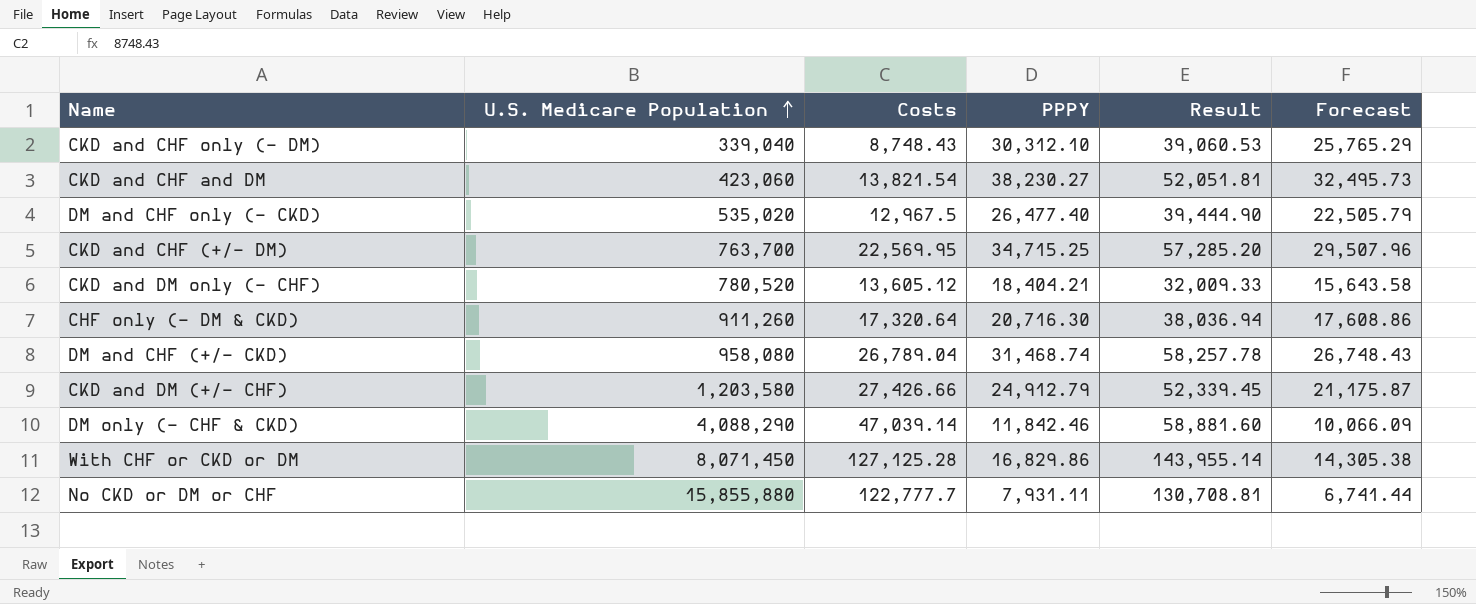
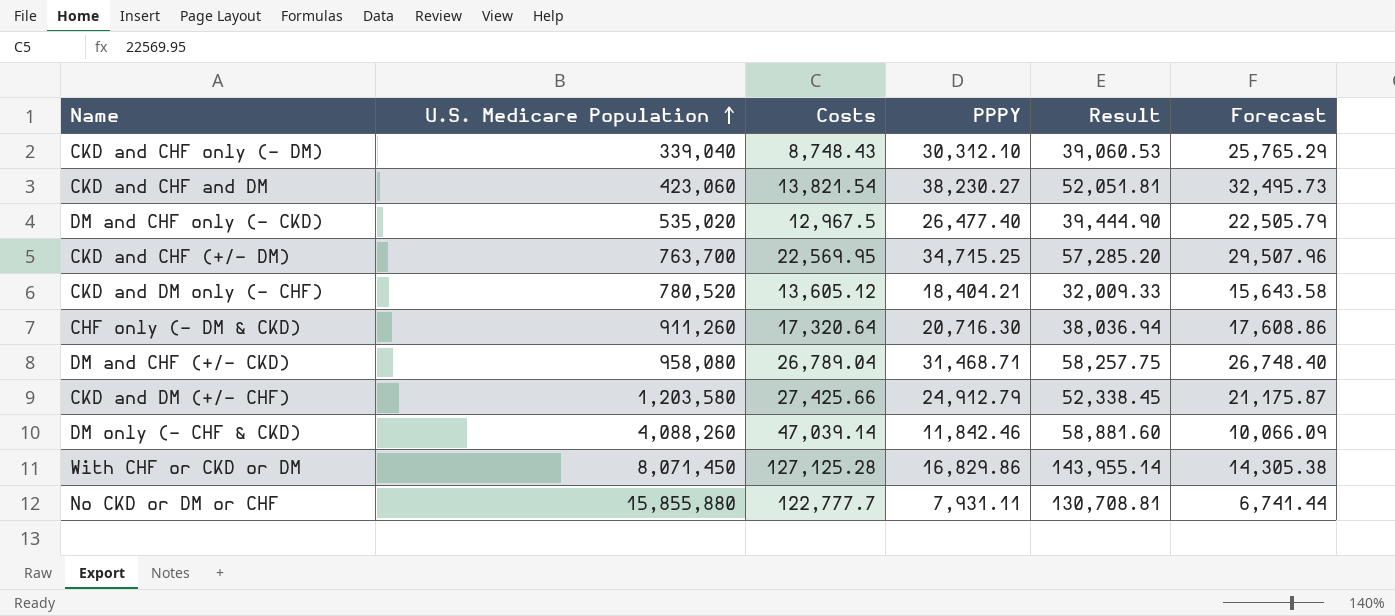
DM and CHF (+/- CKD) | PPPY: 31,468.74 -> 31,468.71
DM and CHF (+/- CKD) | Result: 58,257.78 -> 58,257.75
DM and CHF (+/- CKD) | Forecast: 26,748.43 -> 26,748.40
CKD and DM (+/- CHF) | Costs: 27,426.66 -> 27,425.66
CKD and DM (+/- CHF) | Result: 52,339.45 -> 52,338.45
DM only (- CHF & CKD) | U.S. Medicare Population: 4,088,290 -> 4,088,260

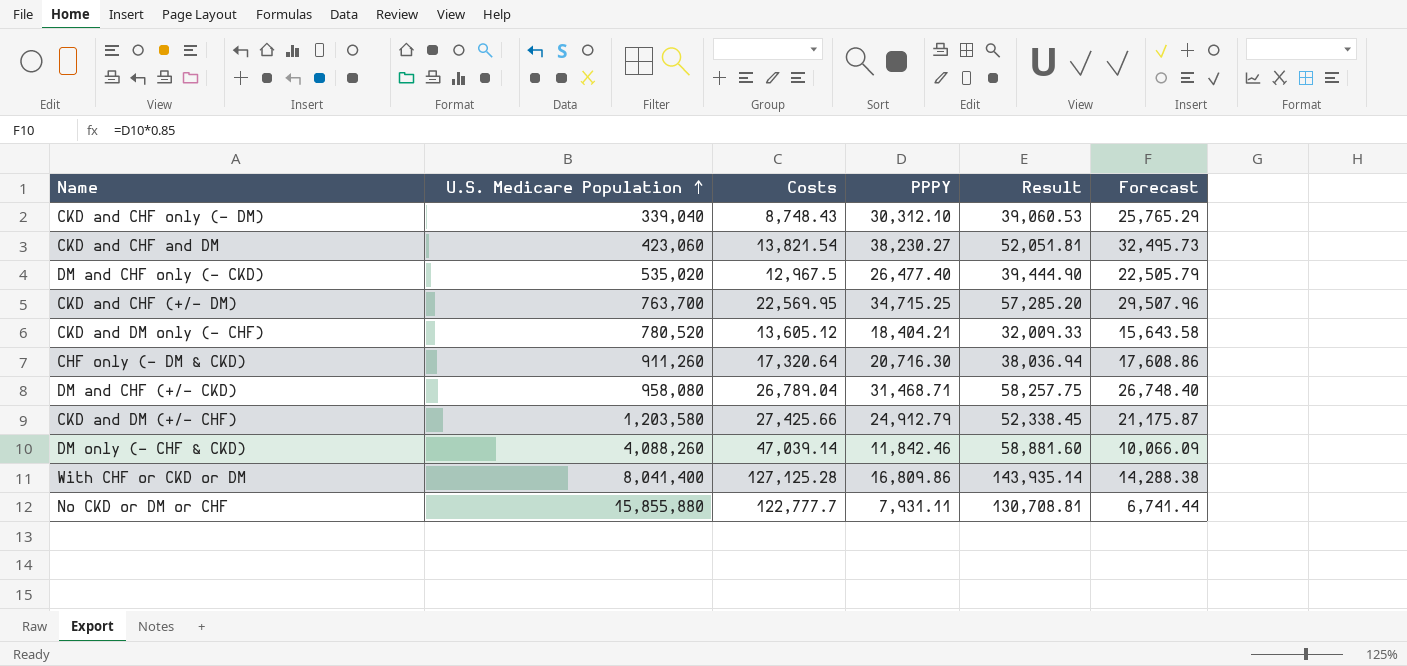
With CHF or CKD or DM | U.S. Medicare Population: 8,071,450 -> 8,041,400
With CHF or CKD or DM | PPPY: 16,829.86 -> 16,809.86
With CHF or CKD or DM | Result: 143,955.14 -> 143,935.14
With CHF or CKD or DM | Forecast: 14,305.38 -> 14,288.38

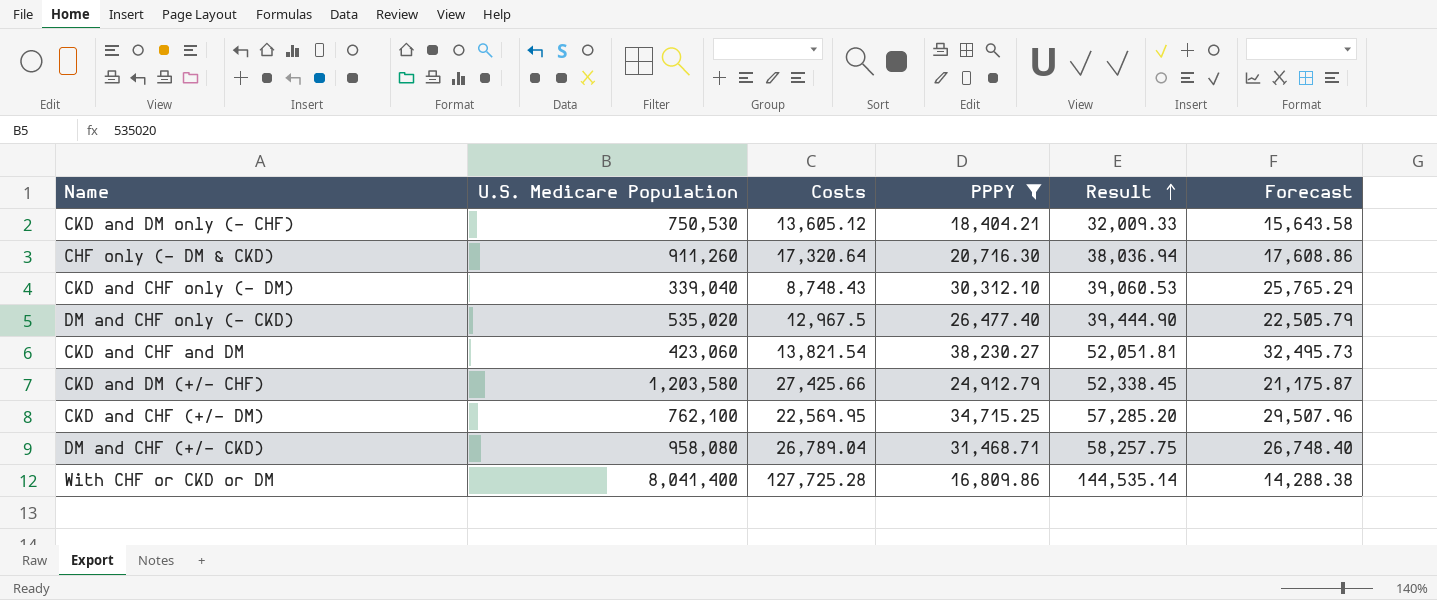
filter: none -> PPPY >= 16,809.86
row order: U.S. Medicare Population ascending -> Result ascending
CKD and DM only (- CHF) | U.S. Medicare Population: 780,520 -> 750,530
CKD and CHF (+/- DM) | U.S. Medicare Population: 763,700 -> 762,100
With CHF or CKD or DM | Costs: 127,125.28 -> 127,725.28
With CHF or CKD or DM | Result: 143,935.14 -> 144,535.14

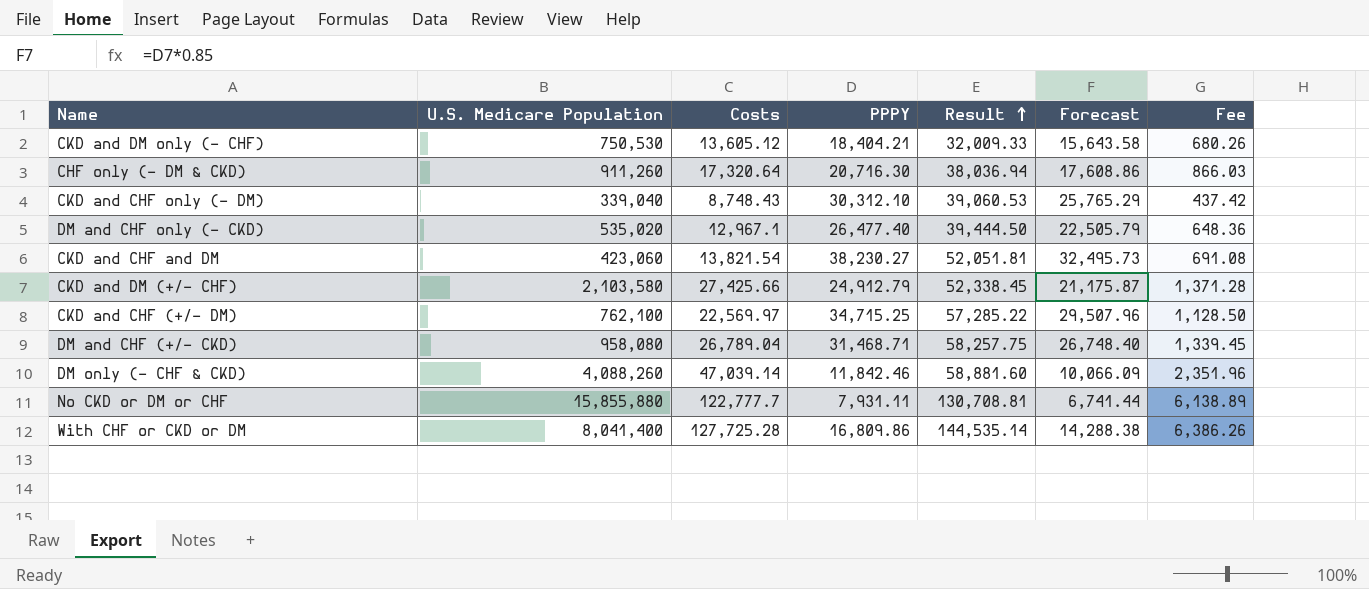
filter: PPPY >= 16,809.86 -> none
column Fee | formula: none -> [Costs] * 0.05
DM and CHF only (- CKD) | Costs: 12,967.5 -> 12,967.1
DM and CHF only (- CKD) | Result: 39,444.90 -> 39,444.50
CKD and DM (+/- CHF) | U.S. Medicare Population: 1,203,580 -> 2,103,580
CKD and CHF (+/- DM) | Costs: 22,569.95 -> 22,569.97
CKD and CHF (+/- DM) | Result: 57,285.20 -> 57,285.22

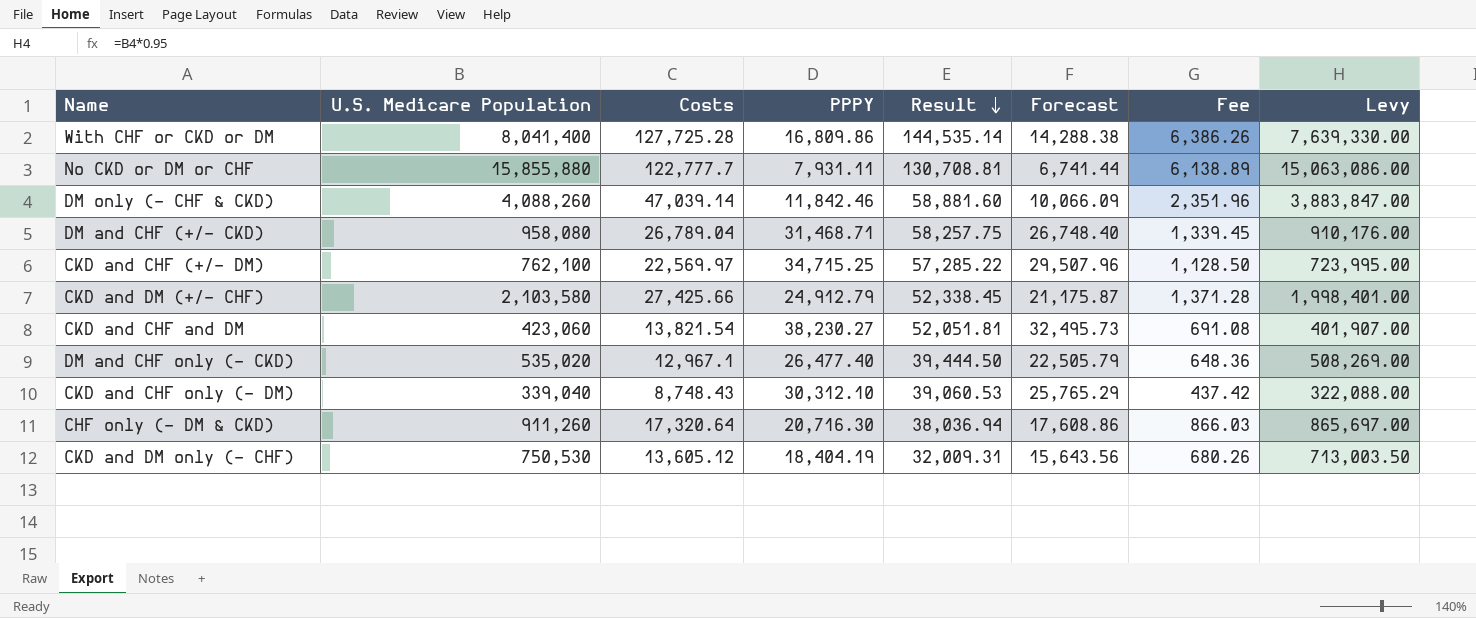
row order: Result ascending -> Result descending
column Levy | formula: none -> [U.S. Medicare Population] * 0.95
CKD and DM only (- CHF) | PPPY: 18,404.21 -> 18,404.19
CKD and DM only (- CHF) | Result: 32,009.33 -> 32,009.31
CKD and DM only (- CHF) | Forecast: 15,643.58 -> 15,643.56

